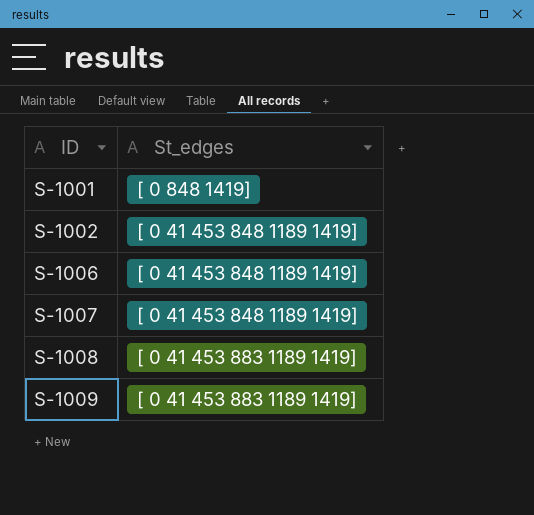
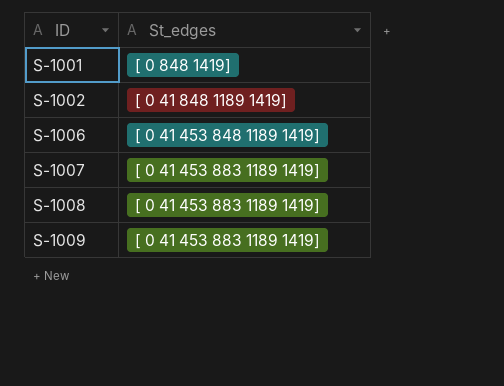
S-1002 | St_edges: [ 0 41 453 848 1189 1419] -> [ 0 41 848 1189 1419]
S-1007 | St_edges: [ 0 41 453 848 1189 1419] -> [ 0 41 453 883 1189 1419]

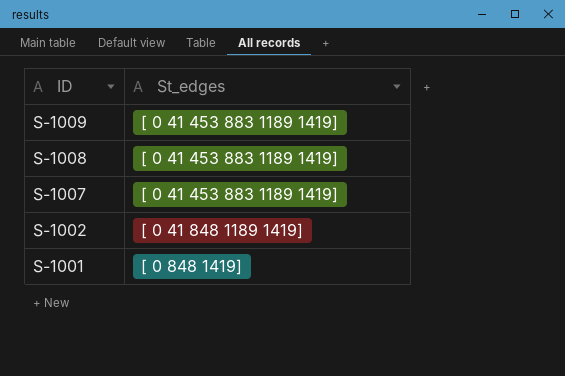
row order: ID ascending -> ID descending
row S-1006: [ 0 41 453 848 1189 1419] -> none

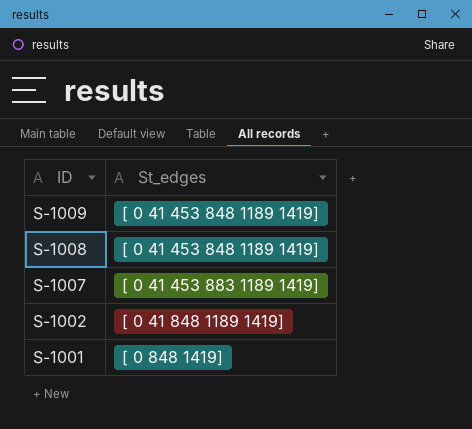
S-1009 | St_edges: [ 0 41 453 883 1189 1419] -> [ 0 41 453 848 1189 1419]
S-1008 | St_edges: [ 0 41 453 883 1189 1419] -> [ 0 41 453 848 1189 1419]

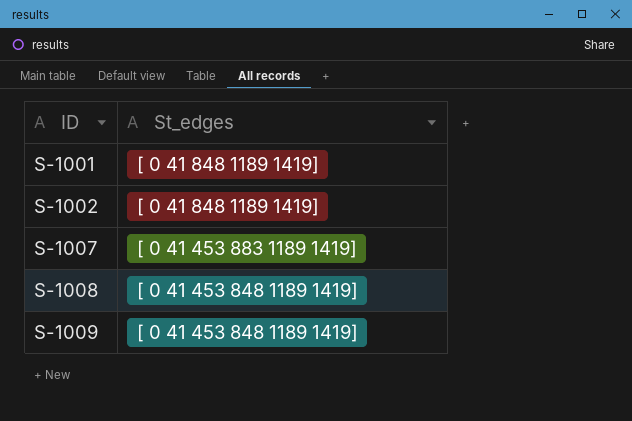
row order: ID descending -> ID ascending
S-1001 | St_edges: [ 0 848 1419] -> [ 0 41 848 1189 1419]

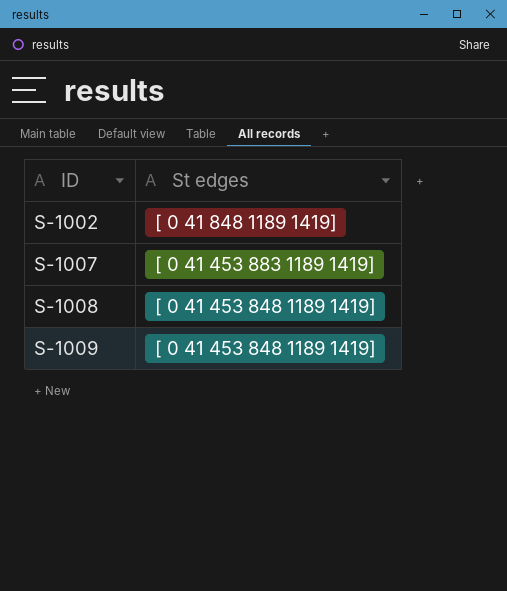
column name: St_edges -> St edges
row S-1001: [ 0 41 848 1189 1419] -> none

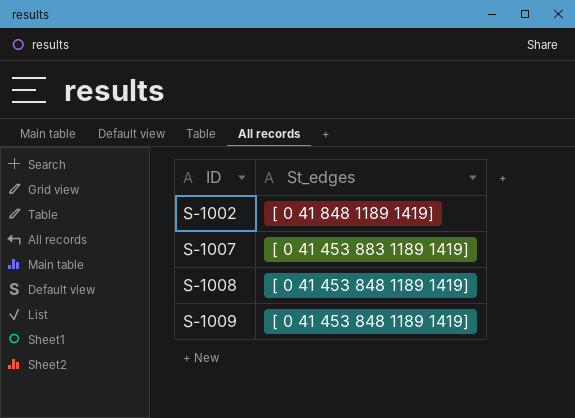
column name: St edges -> St_edges

